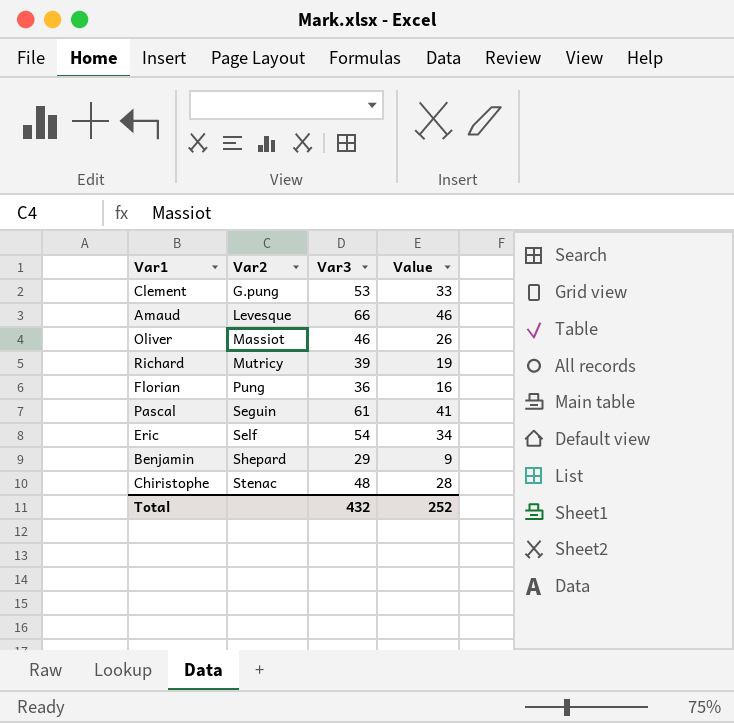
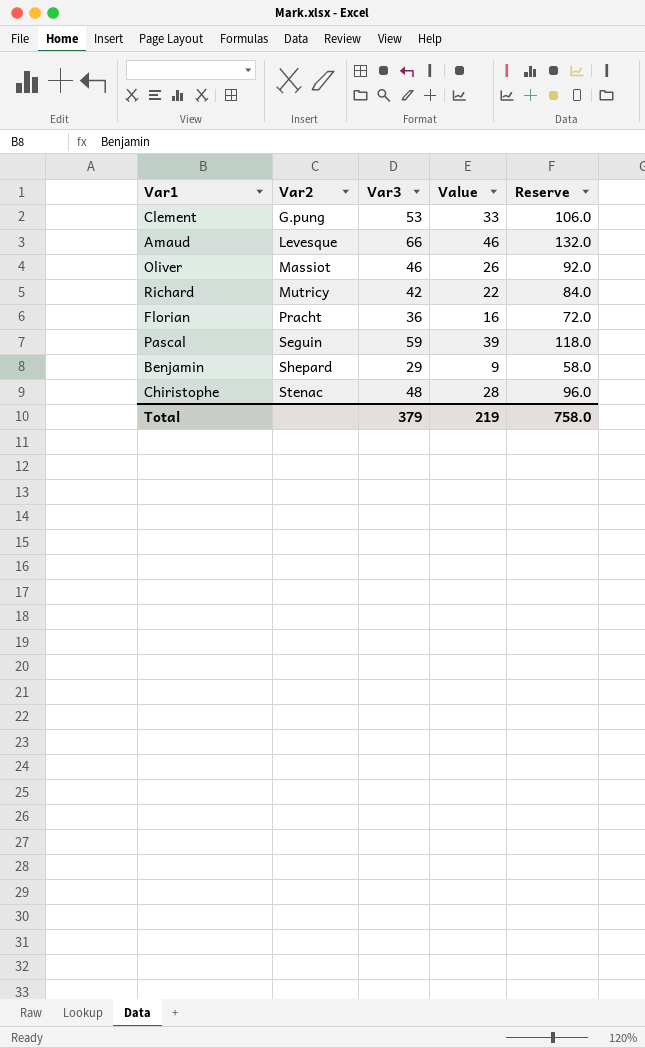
column Reserve | formula: none -> [Var3] * 2
row Eric: Self | 54 | 34 -> none
Richard | Var3: 39 -> 42
Richard | Value: 19 -> 22
Florian | Var2: Pung -> Pracht
Pascal | Var3: 61 -> 59
Pascal | Value: 41 -> 39
Total | Var3: 432 -> 379
Total | Value: 252 -> 219

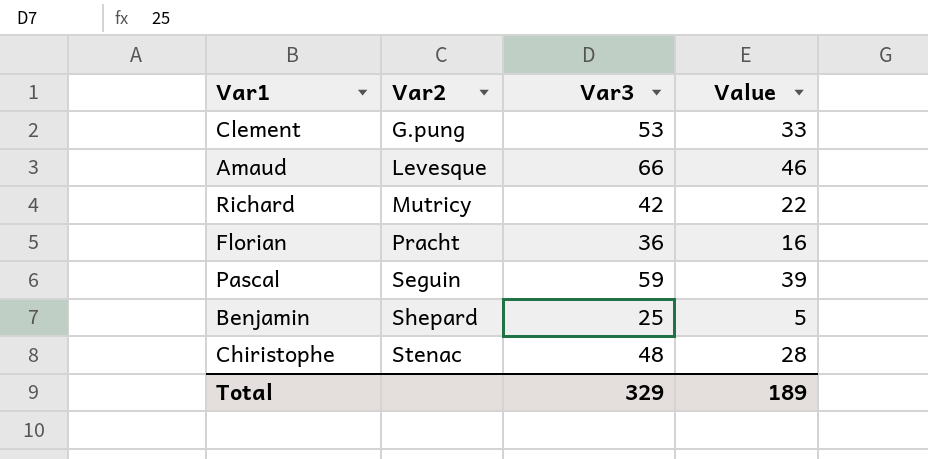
column Reserve | formula: [Var3] * 2 -> none
row Oliver: Massiot | 46 | 26 | 92.0 -> none
Benjamin | Var3: 29 -> 25
Benjamin | Value: 9 -> 5
Total | Var3: 379 -> 329
Total | Value: 219 -> 189

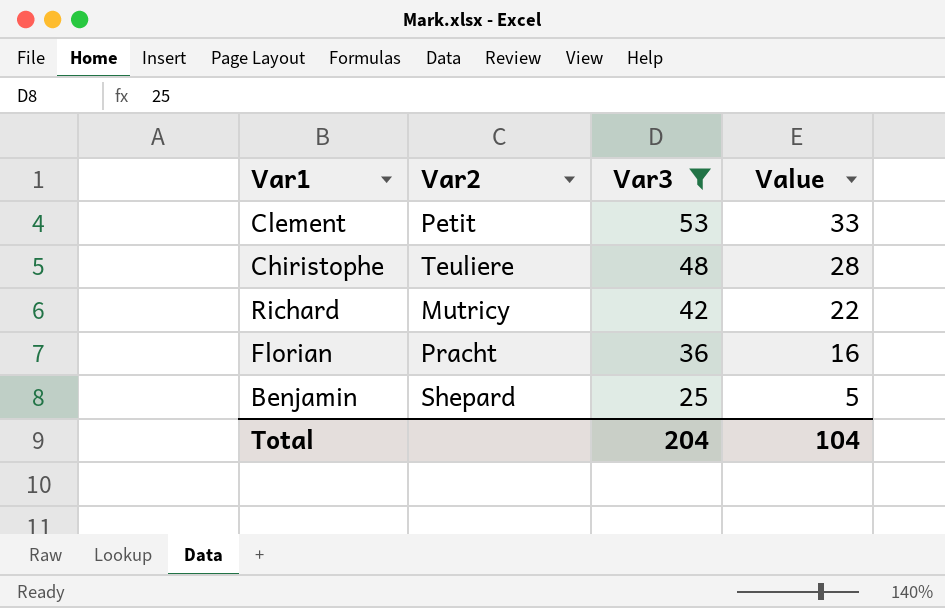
filter: none -> Var3 <= 53
row order: Var2 ascending -> Var3 descending
Clement | Var2: G.pung -> Petit
Chiristophe | Var2: Stenac -> Teuliere
Total | Var3: 329 -> 204
Total | Value: 189 -> 104

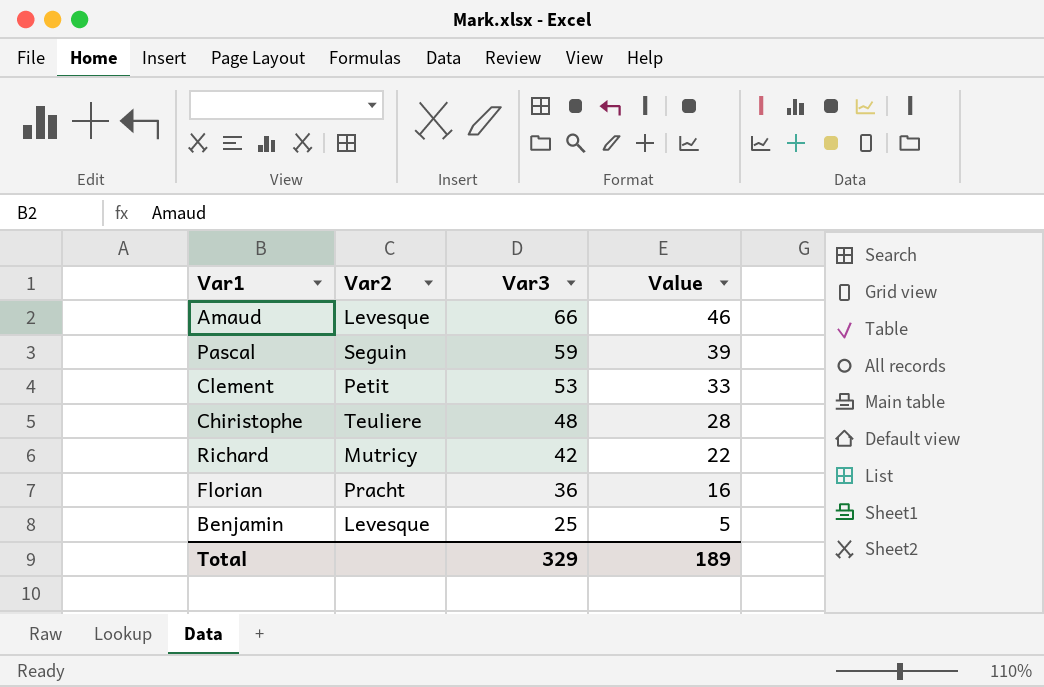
filter: Var3 <= 53 -> none
Benjamin | Var2: Shepard -> Levesque
Total | Var3: 204 -> 329
Total | Value: 104 -> 189

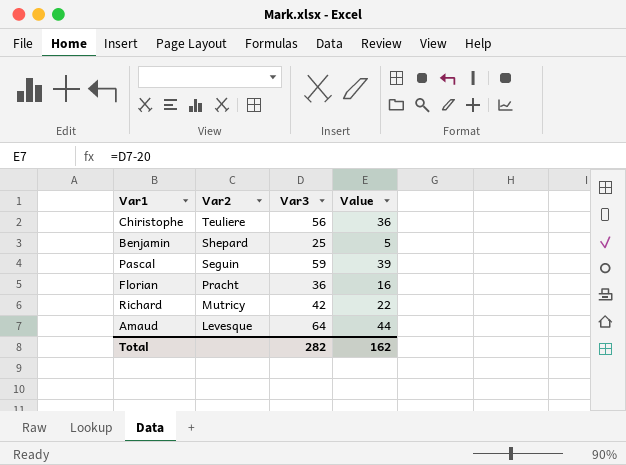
row order: Var3 descending -> Var2 descending
row Clement: Petit | 53 | 33 -> none
Chiristophe | Var3: 48 -> 56
Chiristophe | Value: 28 -> 36
Benjamin | Var2: Levesque -> Shepard
Amaud | Var3: 66 -> 64
Amaud | Value: 46 -> 44
Total | Var3: 329 -> 282
Total | Value: 189 -> 162

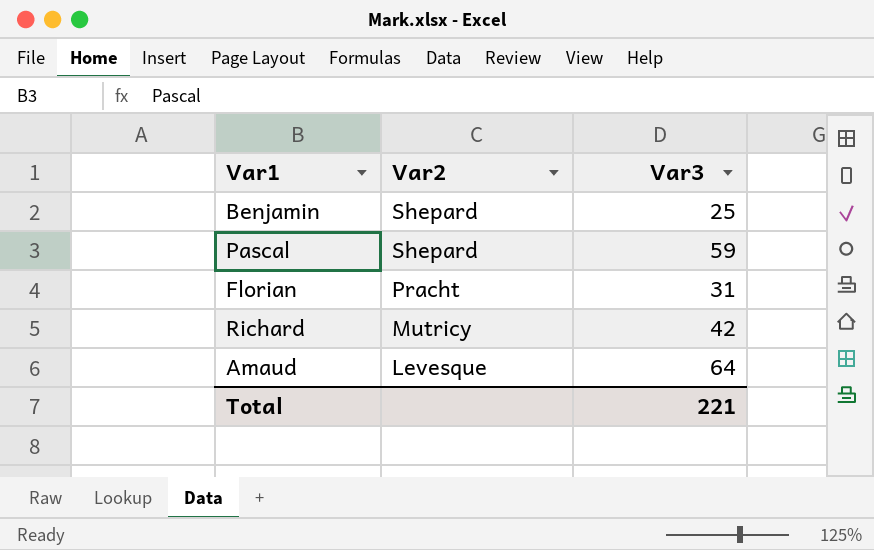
column Value | formula: [Var3] - 20 -> none
row Chiristophe: Teuliere | 56 | 36 -> none
Pascal | Var2: Seguin -> Shepard
Florian | Var3: 36 -> 31
Total | Var3: 282 -> 221

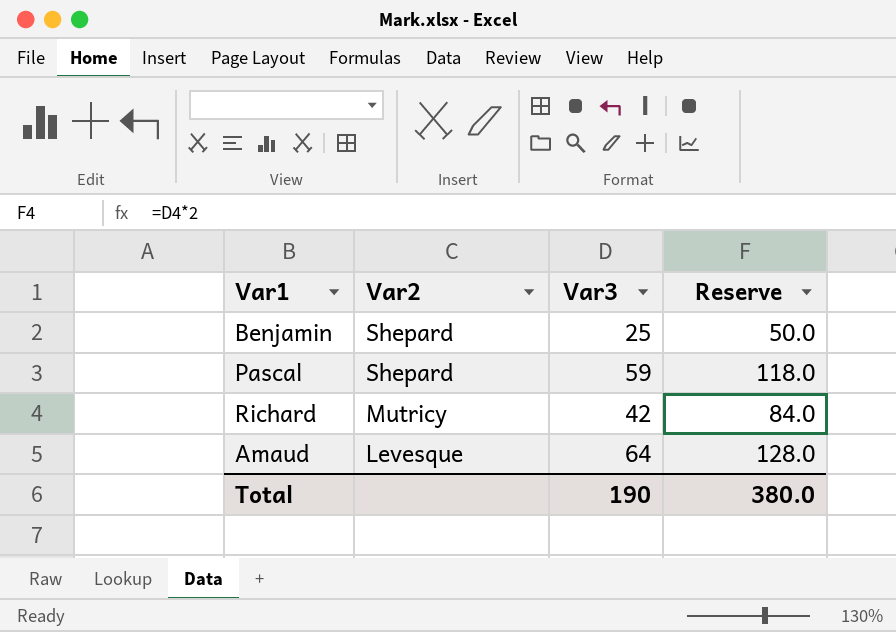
column Reserve | formula: none -> [Var3] * 2
row Florian: Pracht | 31 -> none
Total | Var3: 221 -> 190

